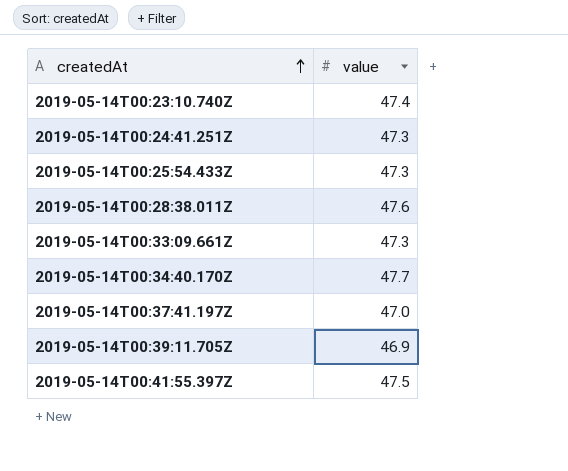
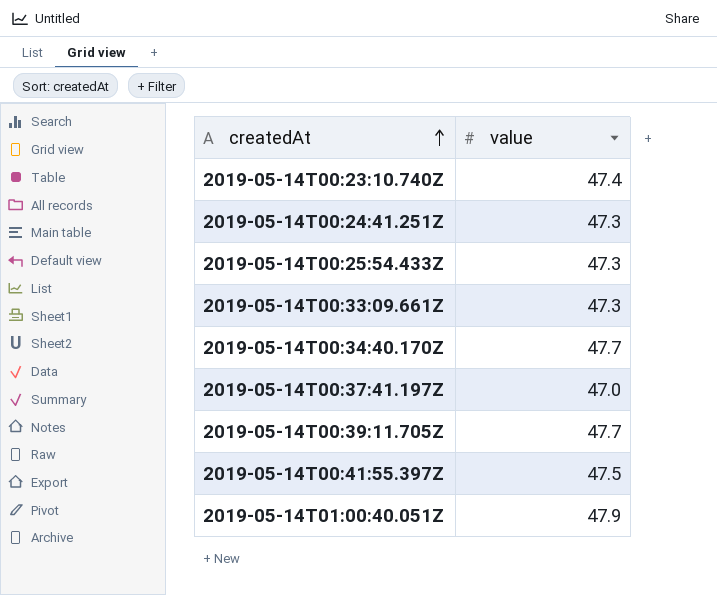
row 2019-05-14T00:28:38.011Z: 47.6 -> none
2019-05-14T00:39:11.705Z | value: 46.9 -> 47.7
row 2019-05-14T01:00:40.051Z: none -> 47.9

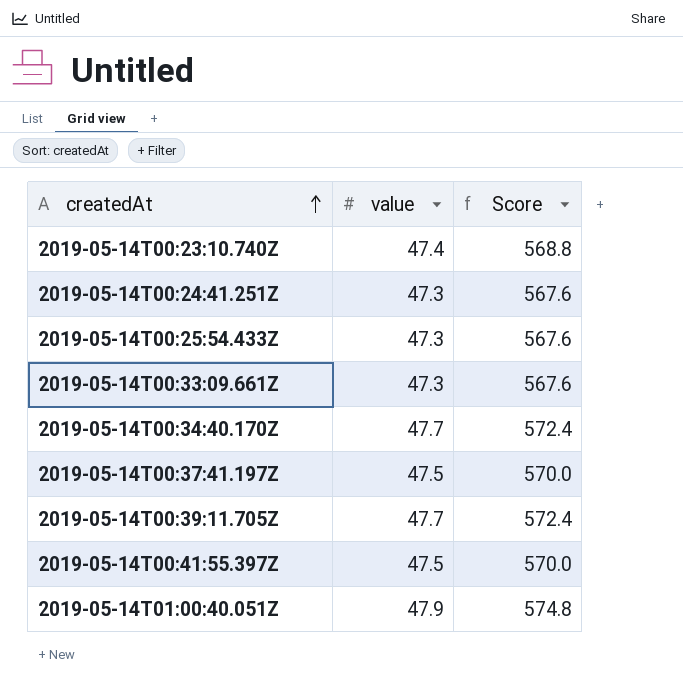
column Score | formula: none -> [value] * 12
2019-05-14T00:37:41.197Z | value: 47.0 -> 47.5

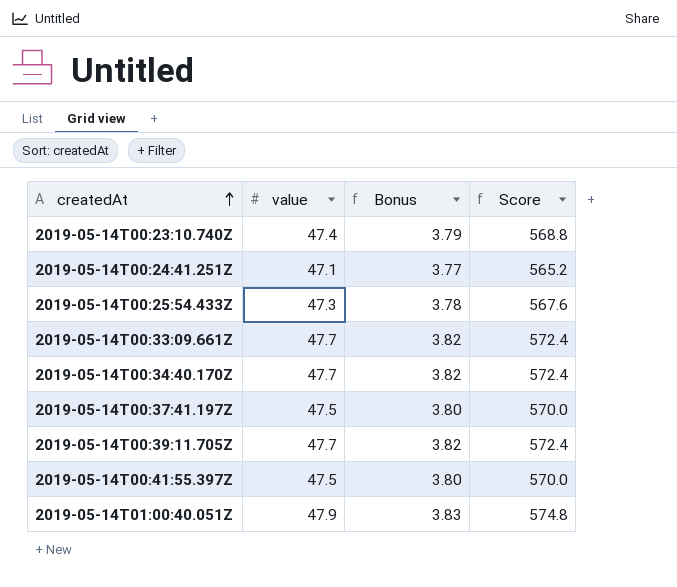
column Bonus | formula: none -> [value] * 0.08
2019-05-14T00:24:41.251Z | value: 47.3 -> 47.1
2019-05-14T00:24:41.251Z | Score: 567.6 -> 565.2
2019-05-14T00:33:09.661Z | value: 47.3 -> 47.7
2019-05-14T00:33:09.661Z | Score: 567.6 -> 572.4

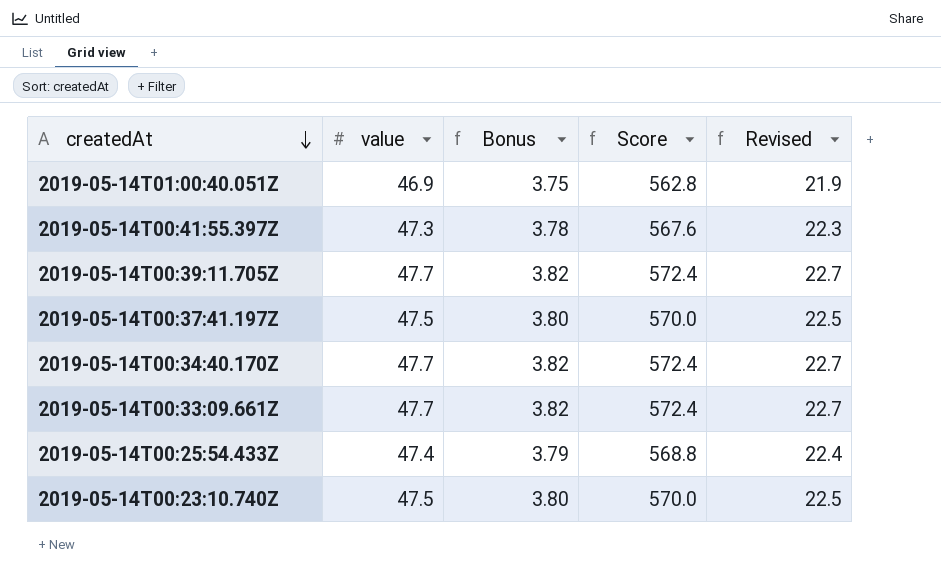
row order: createdAt ascending -> createdAt descending
column Revised | formula: none -> [value] - 25
row 2019-05-14T00:24:41.251Z: 47.1 | 3.77 | 565.2 -> none
2019-05-14T01:00:40.051Z | value: 47.9 -> 46.9
2019-05-14T01:00:40.051Z | Bonus: 3.83 -> 3.75
2019-05-14T01:00:40.051Z | Score: 574.8 -> 562.8
2019-05-14T00:41:55.397Z | value: 47.5 -> 47.3
2019-05-14T00:41:55.397Z | Bonus: 3.80 -> 3.78
2019-05-14T00:41:55.397Z | Score: 570.0 -> 567.6
2019-05-14T00:25:54.433Z | value: 47.3 -> 47.4
2019-05-14T00:25:54.433Z | Bonus: 3.78 -> 3.79
2019-05-14T00:25:54.433Z | Score: 567.6 -> 568.8
2019-05-14T00:23:10.740Z | value: 47.4 -> 47.5
2019-05-14T00:23:10.740Z | Bonus: 3.79 -> 3.80
2019-05-14T00:23:10.740Z | Score: 568.8 -> 570.0

